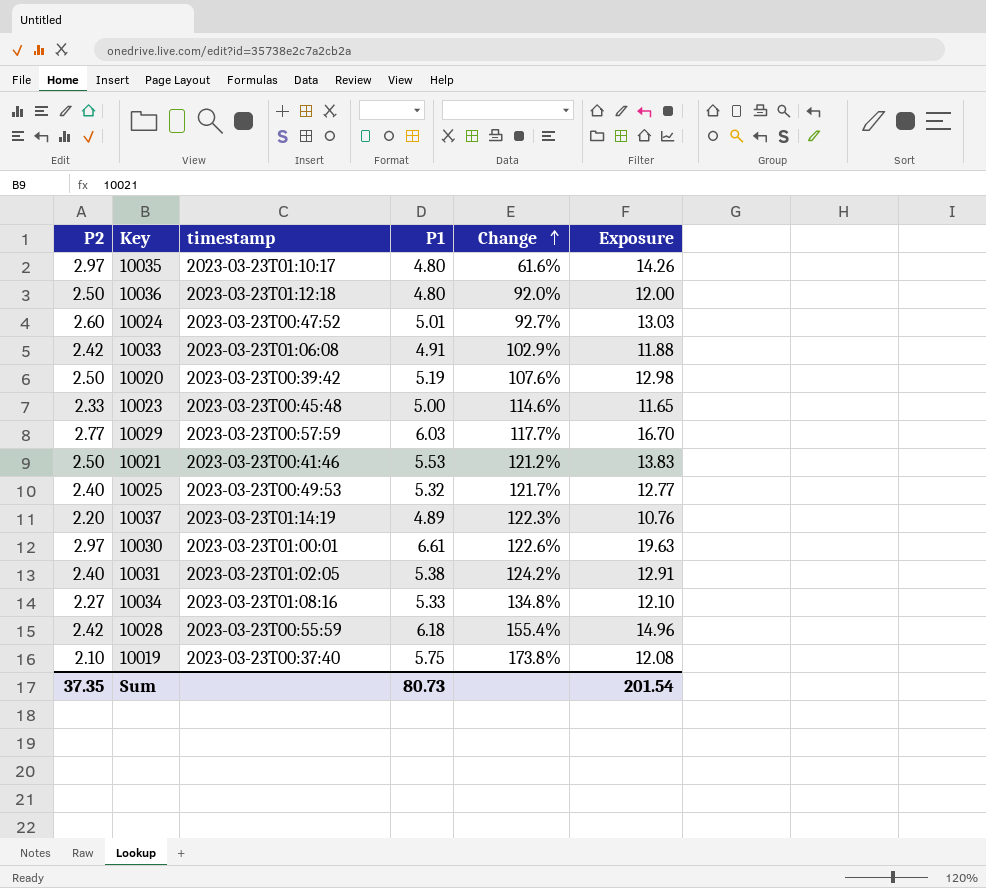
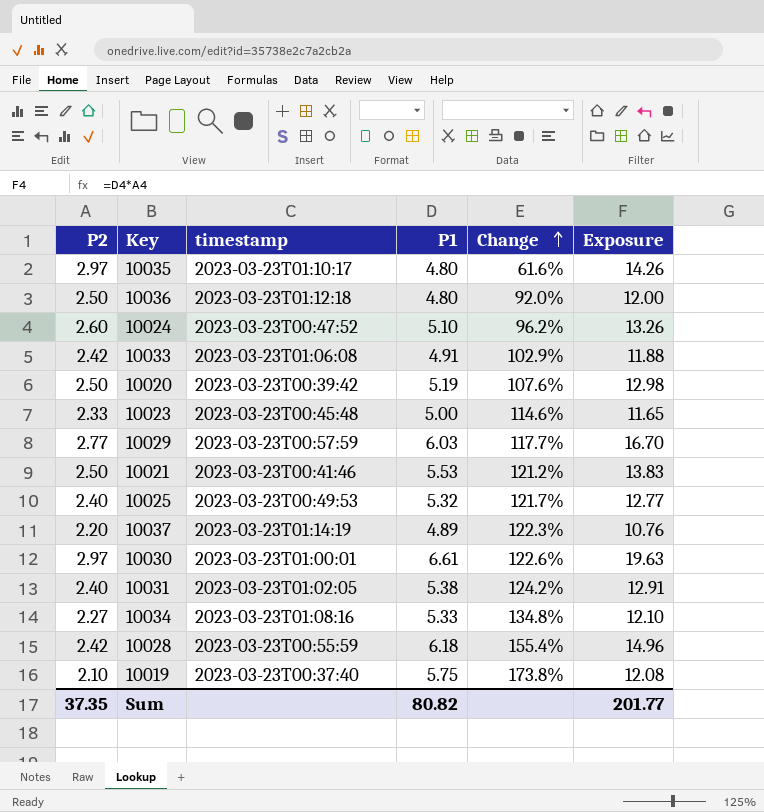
10024 | P1: 5.01 -> 5.10
10024 | Change: 92.7% -> 96.2%
10024 | Exposure: 13.03 -> 13.26
Sum | P1: 80.73 -> 80.82
Sum | Exposure: 201.54 -> 201.77

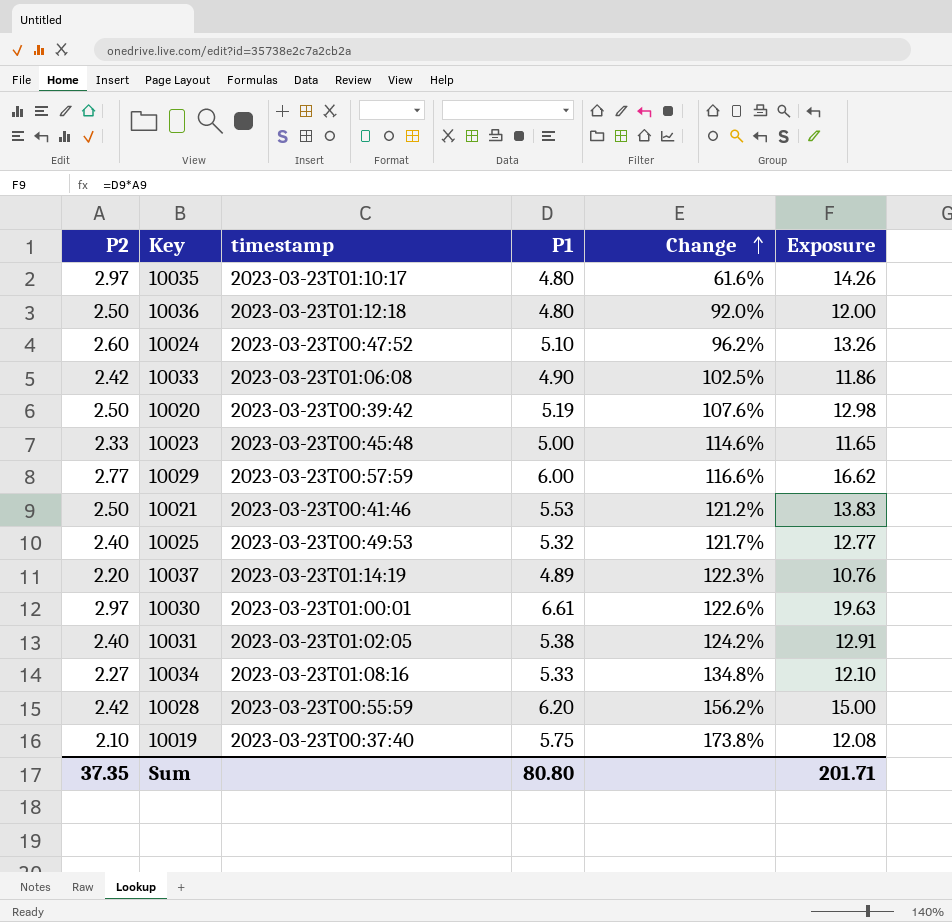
10033 | P1: 4.91 -> 4.90
10033 | Change: 102.9% -> 102.5%
10033 | Exposure: 11.88 -> 11.86
10029 | P1: 6.03 -> 6.00
10029 | Change: 117.7% -> 116.6%
10029 | Exposure: 16.70 -> 16.62
10028 | P1: 6.18 -> 6.20
10028 | Change: 155.4% -> 156.2%
10028 | Exposure: 14.96 -> 15.00
Sum | P1: 80.82 -> 80.80
Sum | Exposure: 201.77 -> 201.71

